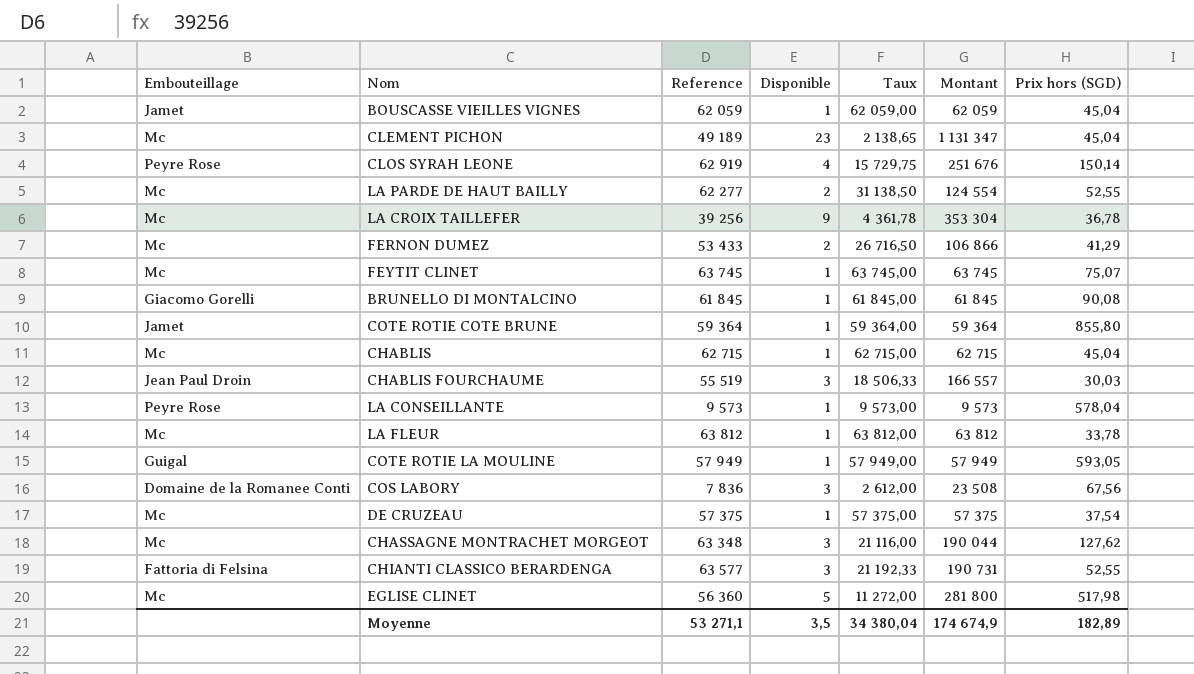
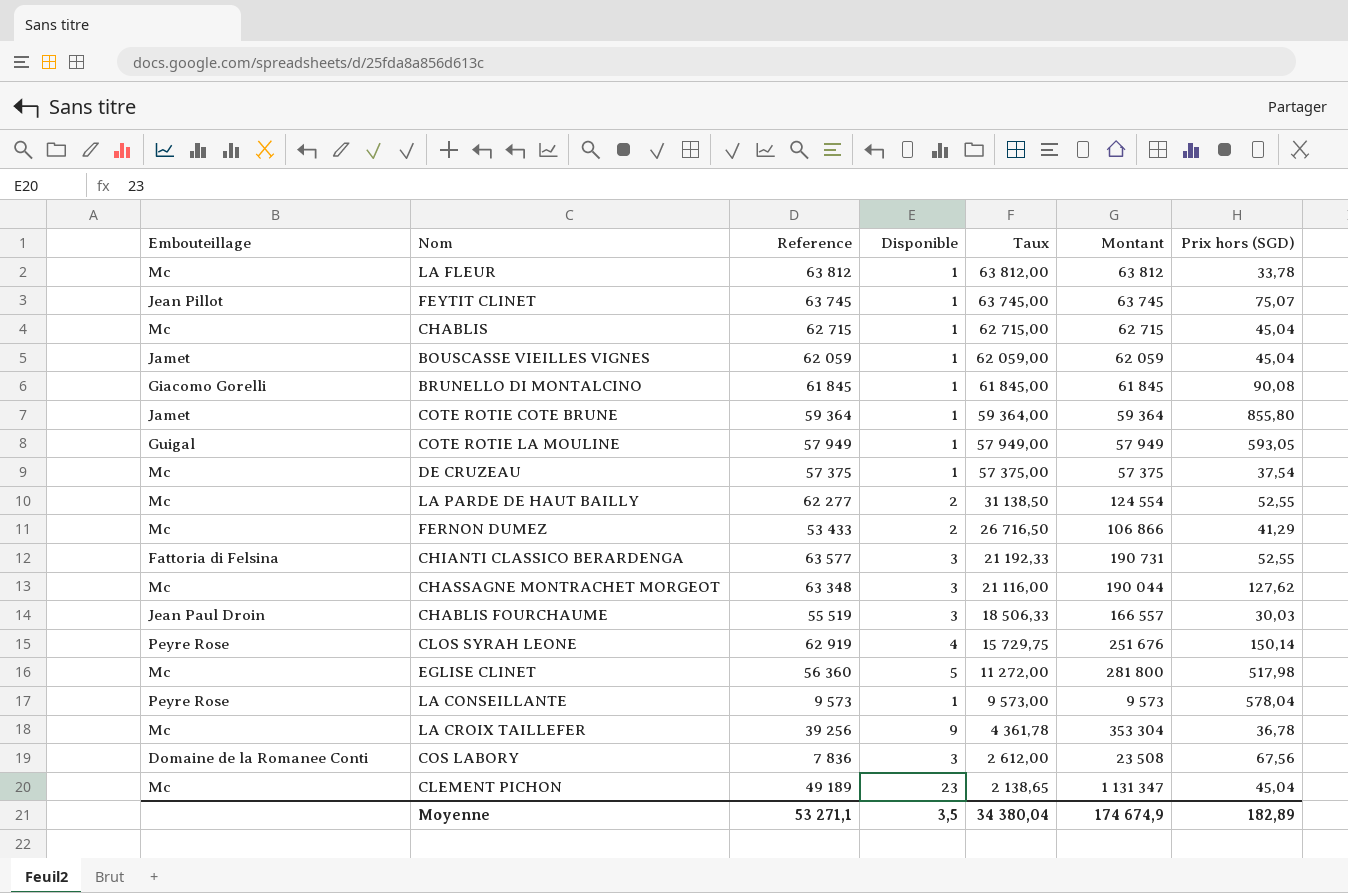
row order: none -> Taux descending
FEYTIT CLINET | Embouteillage: Mc -> Jean Pillot

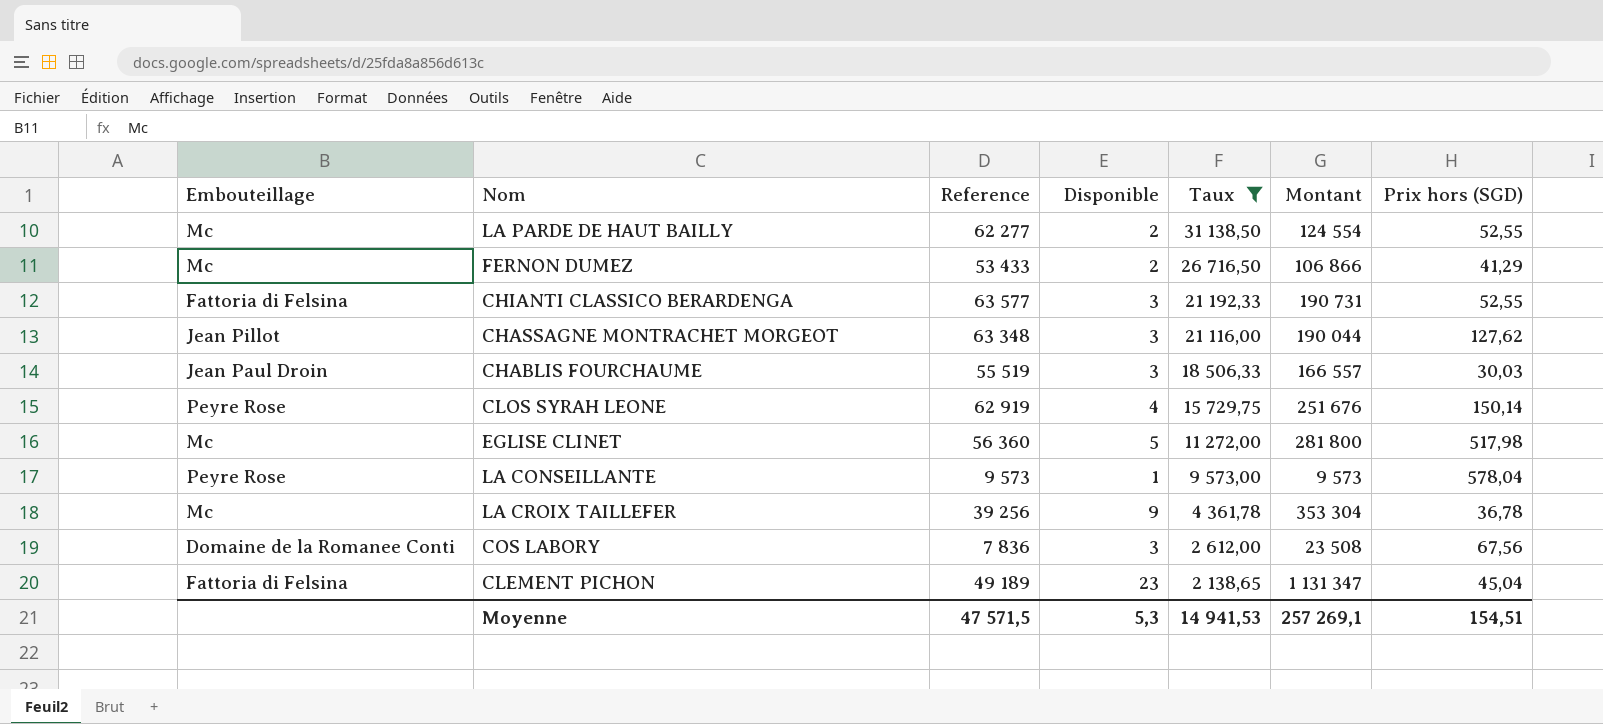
filter: none -> Taux <= 31 138,50
CHASSAGNE MONTRACHET MORGEOT | Embouteillage: Mc -> Jean Pillot
CLEMENT PICHON | Embouteillage: Mc -> Fattoria di Felsina
Moyenne | Reference: 53 271,1 -> 47 571,5
Moyenne | Disponible: 3,5 -> 5,3
Moyenne | Taux: 34 380,04 -> 14 941,53
Moyenne | Montant: 174 674,9 -> 257 269,1
Moyenne | Prix hors (SGD): 182,89 -> 154,51

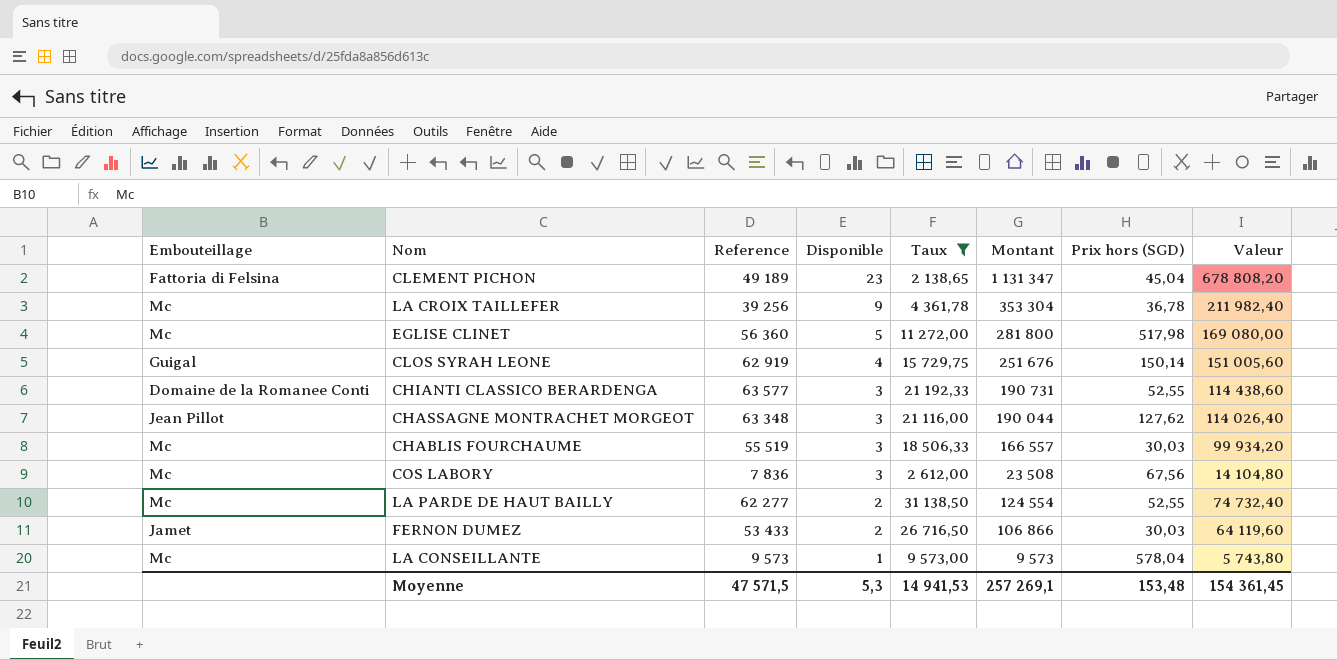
row order: Taux descending -> Disponible descending
column Valeur | formula: none -> [Montant] * 0,6
CLOS SYRAH LEONE | Embouteillage: Peyre Rose -> Guigal
CHIANTI CLASSICO BERARDENGA | Embouteillage: Fattoria di Felsina -> Domaine de la Romanee Conti
CHABLIS FOURCHAUME | Embouteillage: Jean Paul Droin -> Mc
COS LABORY | Embouteillage: Domaine de la Romanee Conti -> Mc
FERNON DUMEZ | Embouteillage: Mc -> Jamet
FERNON DUMEZ | Prix hors (SGD): 41,29 -> 30,03
LA CONSEILLANTE | Embouteillage: Peyre Rose -> Mc
Moyenne | Prix hors (SGD): 154,51 -> 153,48

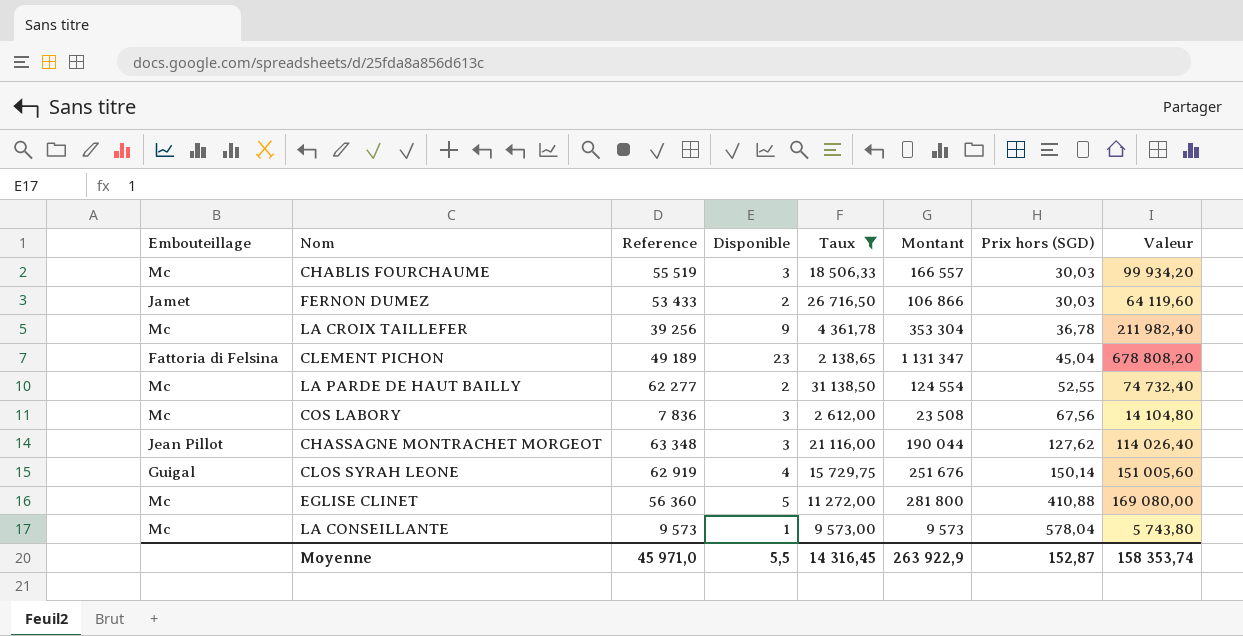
row order: Disponible descending -> Prix hors (SGD) ascending
row CHIANTI CLASSICO BERARDENGA: Domaine de la Romanee Conti | 63 577 | 3 | 21 192,33 | 190 731 | 52,55 | 114 438,60 -> none
EGLISE CLINET | Prix hors (SGD): 517,98 -> 410,88
Moyenne | Reference: 47 571,5 -> 45 971,0
Moyenne | Disponible: 5,3 -> 5,5
Moyenne | Taux: 14 941,53 -> 14 316,45
Moyenne | Montant: 257 269,1 -> 263 922,9
Moyenne | Prix hors (SGD): 153,48 -> 152,87
Moyenne | Valeur: 154 361,45 -> 158 353,74

